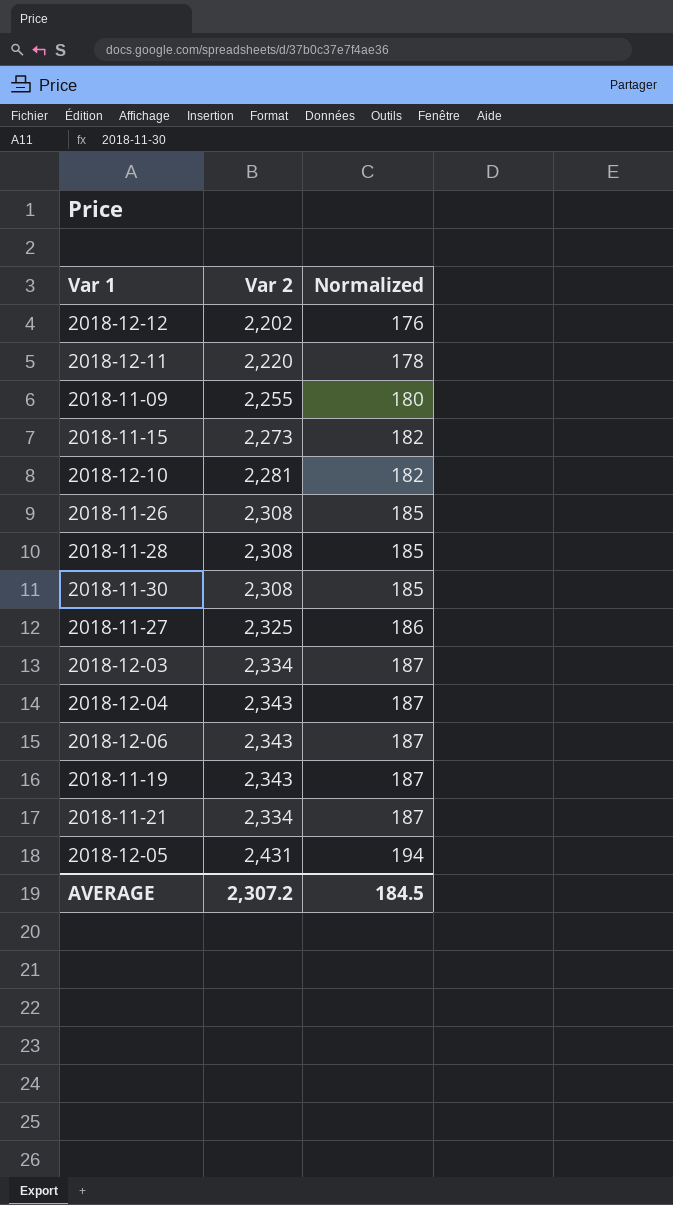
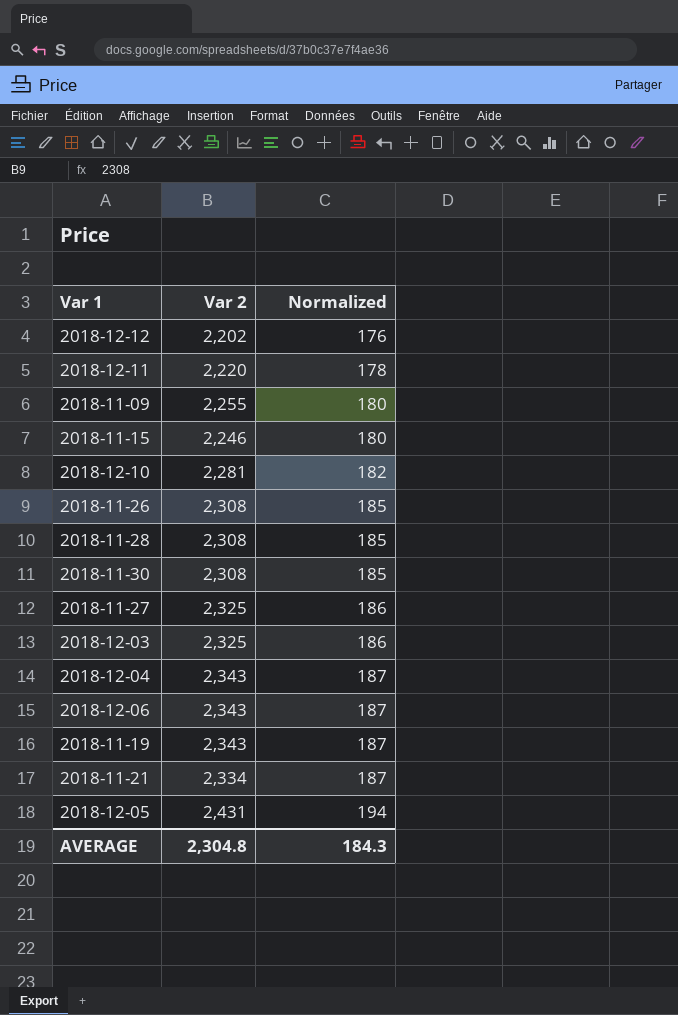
2018-11-15 | Var 2: 2,273 -> 2,246
2018-11-15 | Normalized: 182 -> 180
2018-12-03 | Var 2: 2,334 -> 2,325
2018-12-03 | Normalized: 187 -> 186
AVERAGE | Var 2: 2,307.2 -> 2,304.8
AVERAGE | Normalized: 184.5 -> 184.3

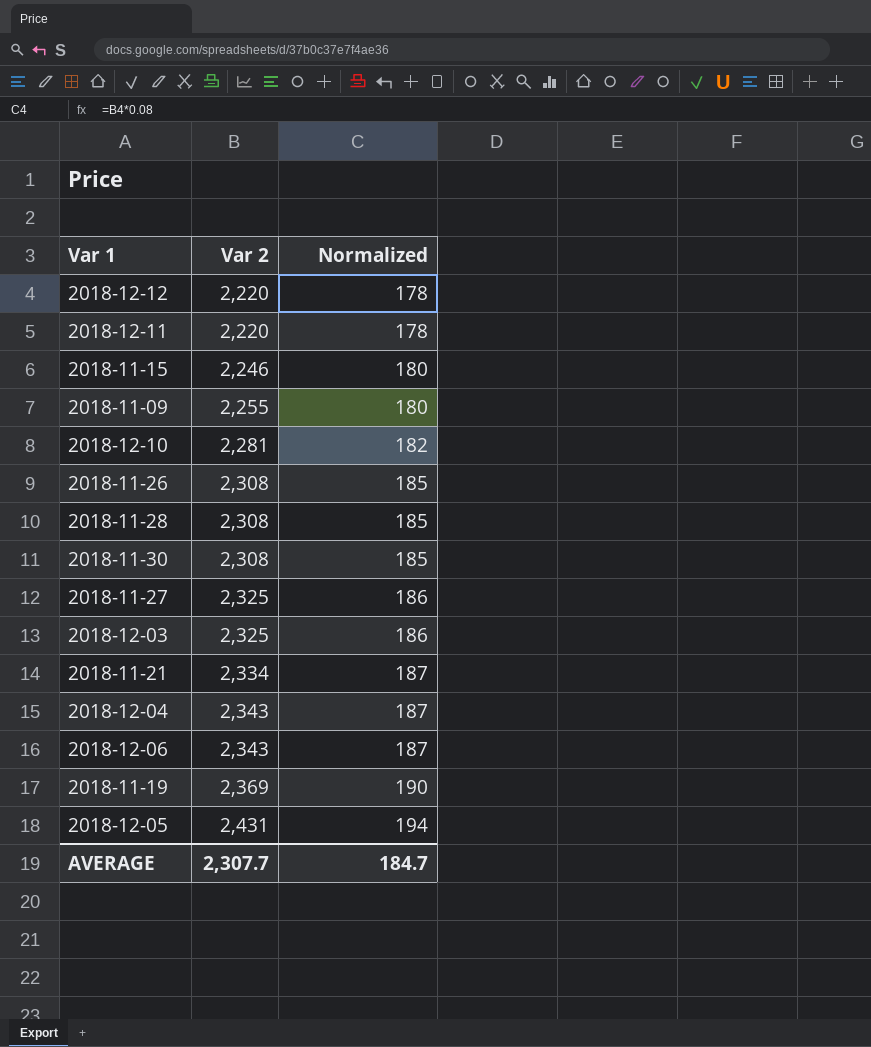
row order: Normalized ascending -> Var 2 ascending
2018-12-12 | Var 2: 2,202 -> 2,220
2018-12-12 | Normalized: 176 -> 178
2018-11-19 | Var 2: 2,343 -> 2,369
2018-11-19 | Normalized: 187 -> 190
AVERAGE | Var 2: 2,304.8 -> 2,307.7
AVERAGE | Normalized: 184.3 -> 184.7

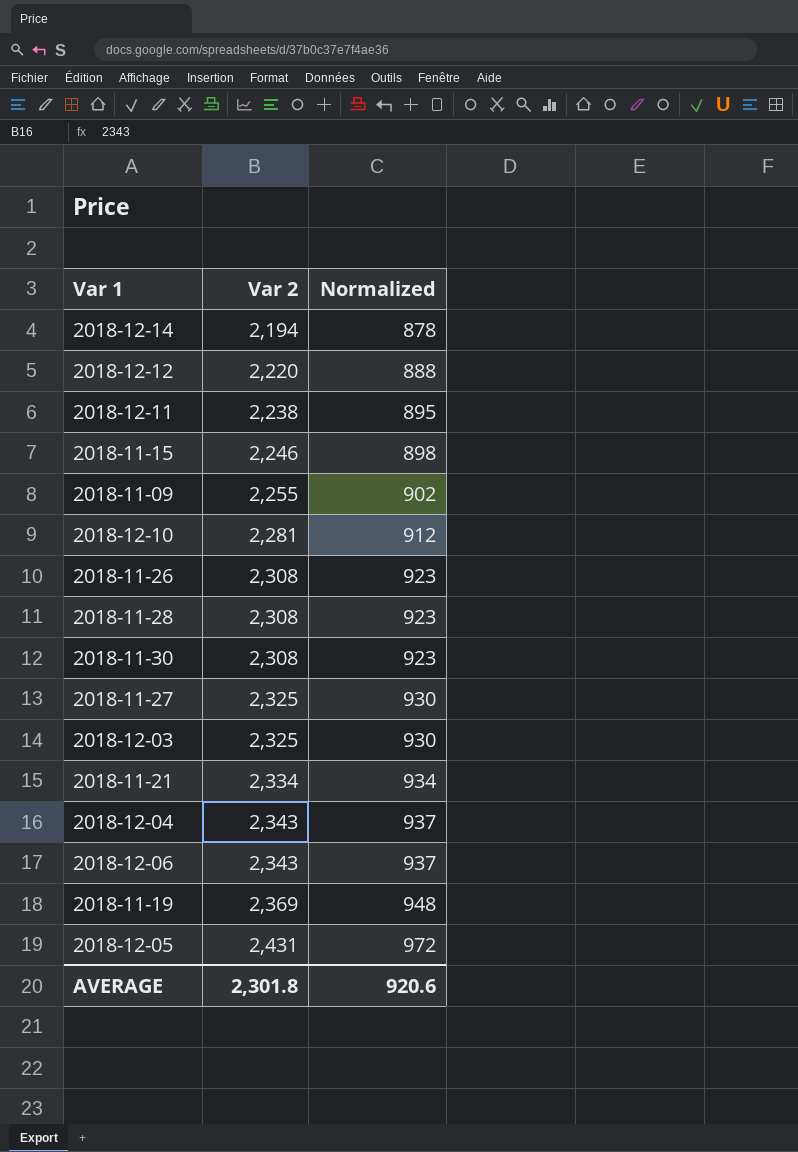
column Normalized | formula: [Var 2] * 0.08 -> [Var 2] * 0.4
row 2018-12-14: none -> 2,194 | 878
2018-12-11 | Var 2: 2,220 -> 2,238
AVERAGE | Var 2: 2,307.7 -> 2,301.8
AVERAGE | Normalized: 184.7 -> 920.6

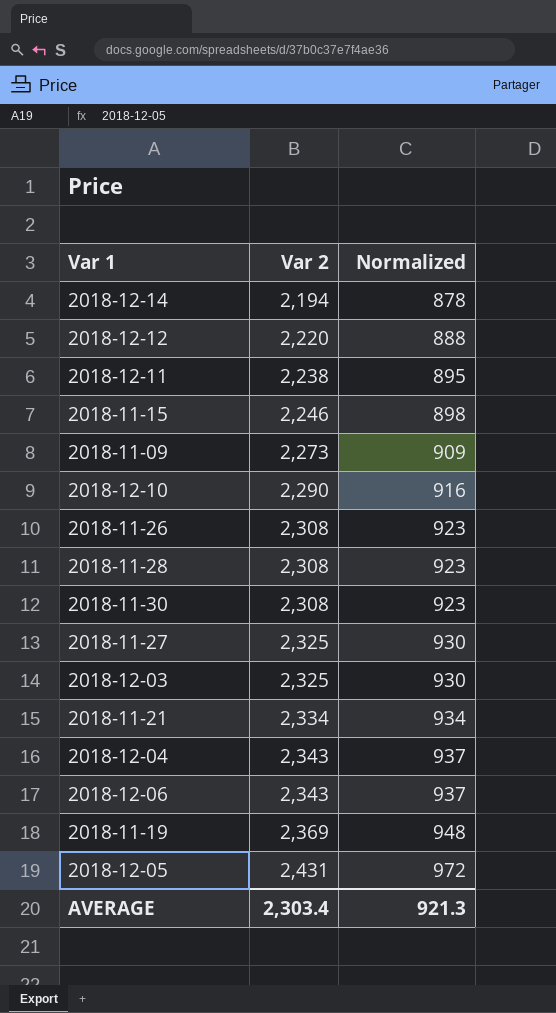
2018-11-09 | Var 2: 2,255 -> 2,273
2018-11-09 | Normalized: 902 -> 909
2018-12-10 | Var 2: 2,281 -> 2,290
2018-12-10 | Normalized: 912 -> 916
AVERAGE | Var 2: 2,301.8 -> 2,303.4
AVERAGE | Normalized: 920.6 -> 921.3

